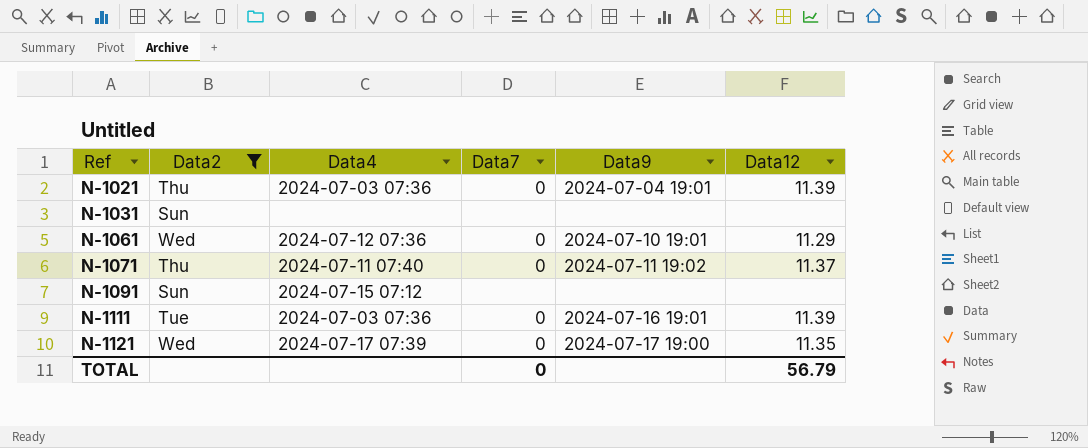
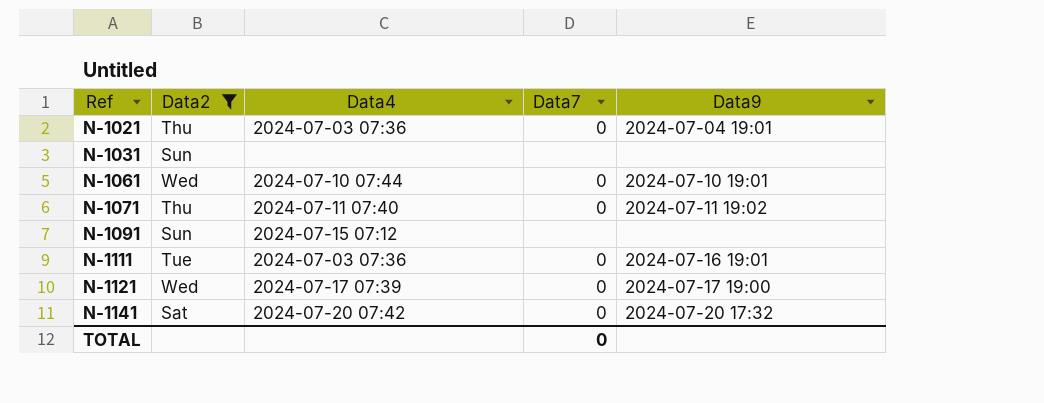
column Data12 | position: 6 -> none
N-1061 | Data4: 2024-07-12 07:36 -> 2024-07-10 07:44
row N-1141: none -> Sat | 2024-07-20 07:42 | 0 | 2024-07-20 17:32

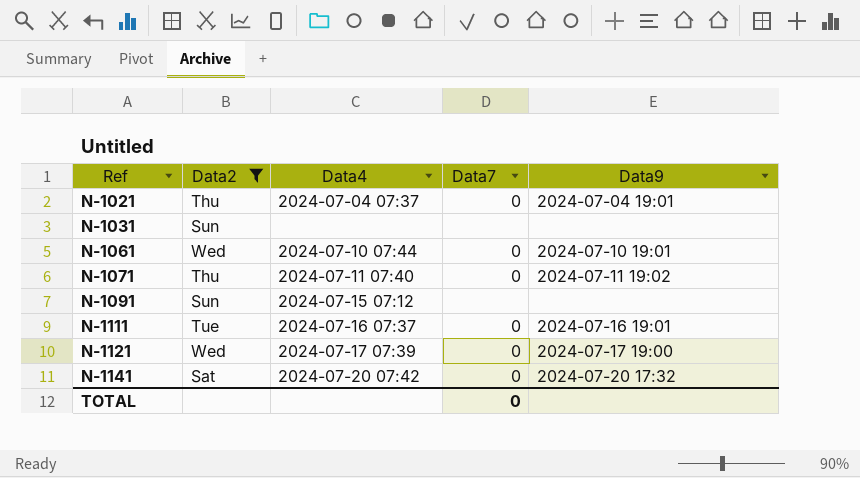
N-1021 | Data4: 2024-07-03 07:36 -> 2024-07-04 07:37
N-1111 | Data4: 2024-07-03 07:36 -> 2024-07-16 07:37

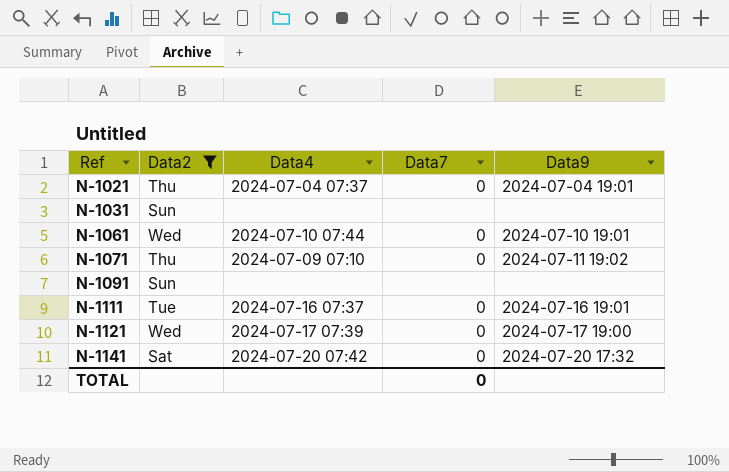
N-1071 | Data4: 2024-07-11 07:40 -> 2024-07-09 07:10
N-1091 | Data4: 2024-07-15 07:12 -> none

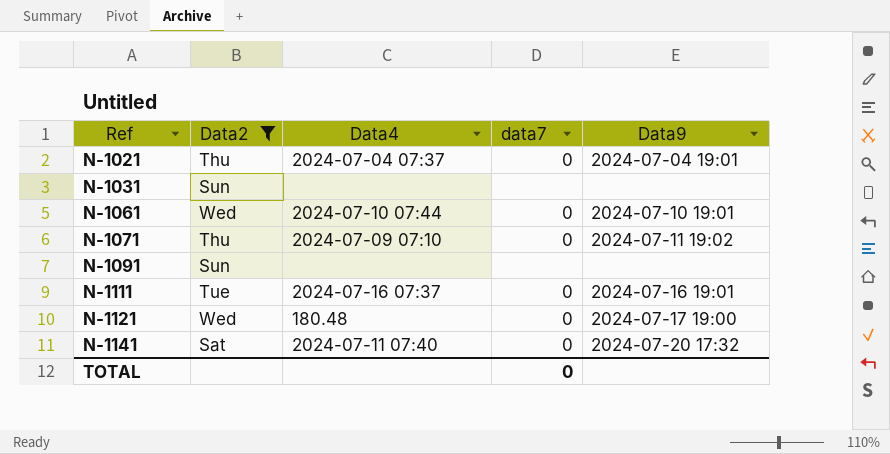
column name: Data7 -> data7
N-1121 | Data4: 2024-07-17 07:39 -> 180.48
N-1141 | Data4: 2024-07-20 07:42 -> 2024-07-11 07:40

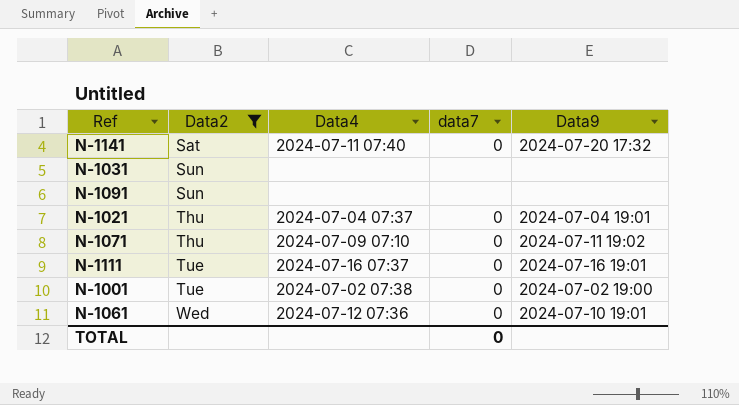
row order: Ref ascending -> Data2 ascending
row N-1121: Wed | 180.48 | 0 | 2024-07-17 19:00 -> none
row N-1001: none -> Tue | 2024-07-02 07:38 | 0 | 2024-07-02 19:00
N-1061 | Data4: 2024-07-10 07:44 -> 2024-07-12 07:36

